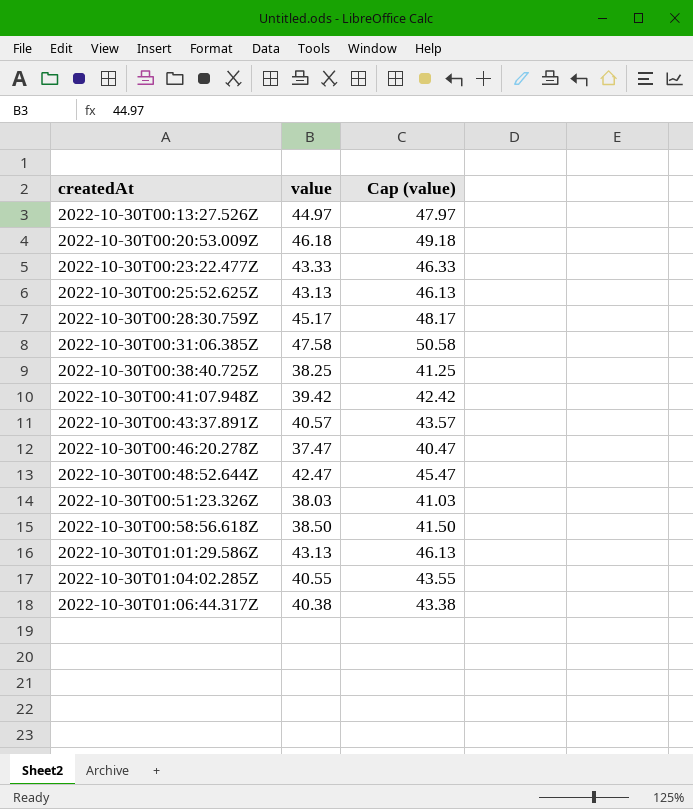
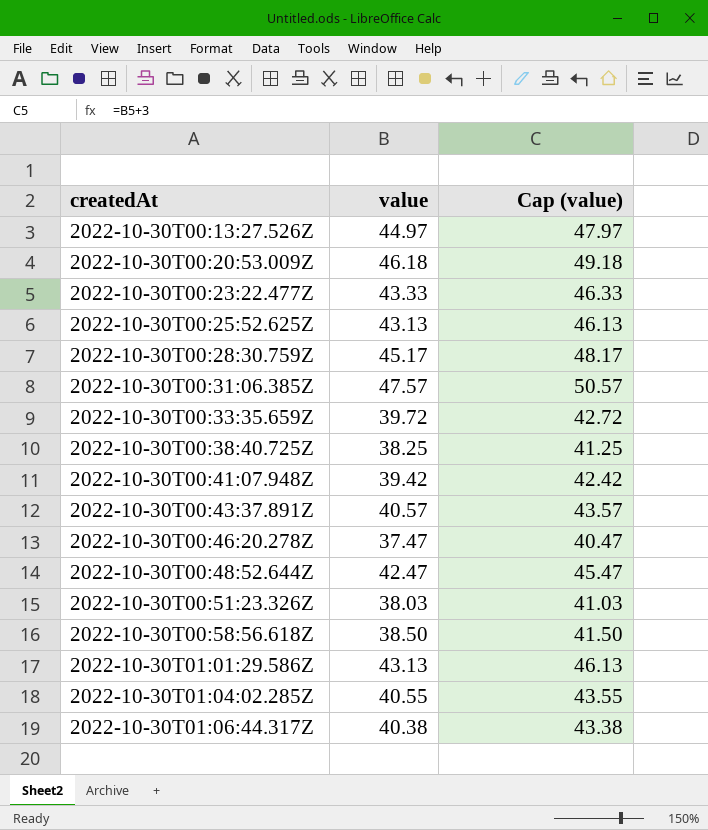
2022-10-30T00:31:06.385Z | value: 47.58 -> 47.57
2022-10-30T00:31:06.385Z | Cap (value): 50.58 -> 50.57
row 2022-10-30T00:33:35.659Z: none -> 39.72 | 42.72

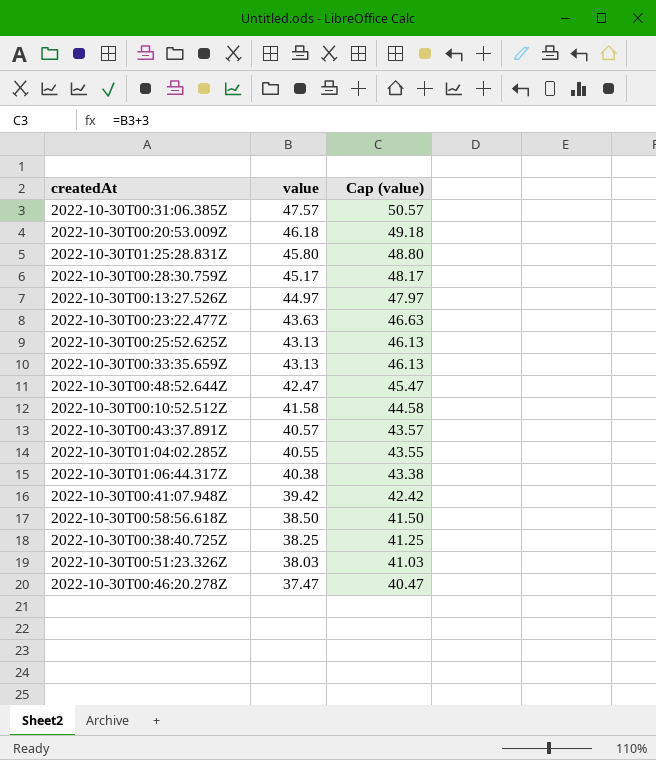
row order: createdAt ascending -> value descending
row 2022-10-30T01:01:29.586Z: 43.13 | 46.13 -> none
row 2022-10-30T01:25:28.831Z: none -> 45.80 | 48.80
2022-10-30T00:23:22.477Z | value: 43.33 -> 43.63
2022-10-30T00:23:22.477Z | Cap (value): 46.33 -> 46.63
2022-10-30T00:33:35.659Z | value: 39.72 -> 43.13
2022-10-30T00:33:35.659Z | Cap (value): 42.72 -> 46.13
row 2022-10-30T00:10:52.512Z: none -> 41.58 | 44.58

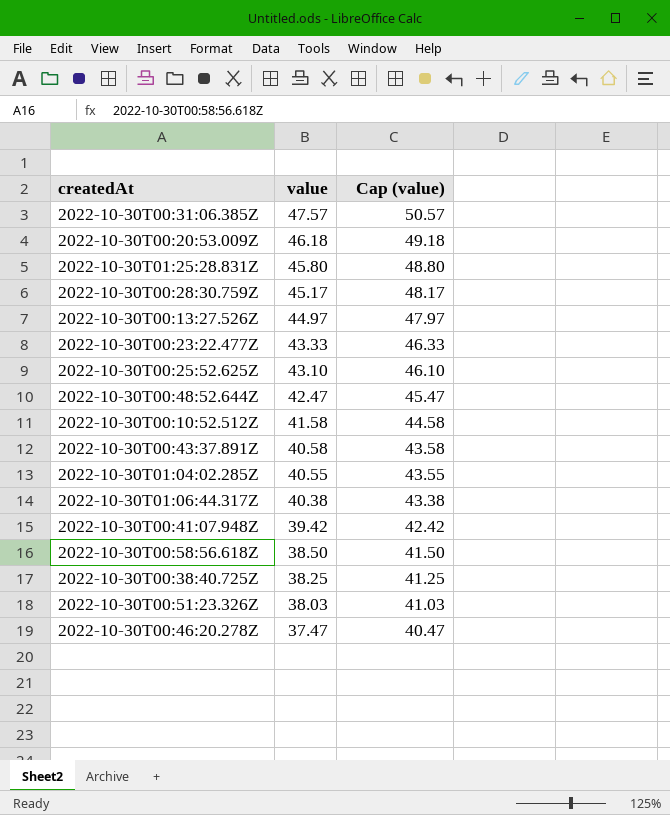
row 2022-10-30T00:33:35.659Z: 43.13 | 46.13 -> none
2022-10-30T00:23:22.477Z | value: 43.63 -> 43.33
2022-10-30T00:23:22.477Z | Cap (value): 46.63 -> 46.33
2022-10-30T00:25:52.625Z | value: 43.13 -> 43.10
2022-10-30T00:25:52.625Z | Cap (value): 46.13 -> 46.10
2022-10-30T00:43:37.891Z | value: 40.57 -> 40.58
2022-10-30T00:43:37.891Z | Cap (value): 43.57 -> 43.58

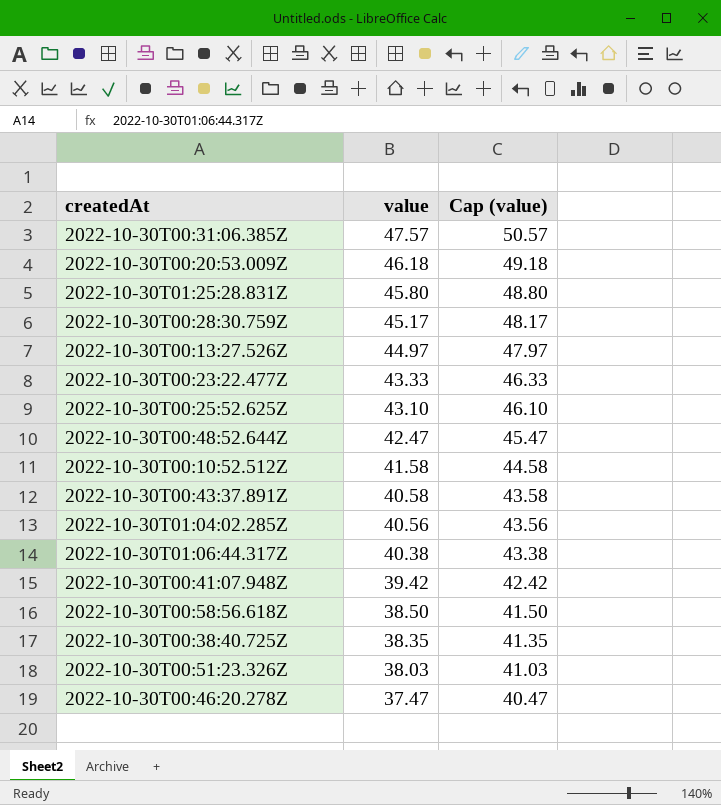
2022-10-30T01:04:02.285Z | value: 40.55 -> 40.56
2022-10-30T01:04:02.285Z | Cap (value): 43.55 -> 43.56
2022-10-30T00:38:40.725Z | value: 38.25 -> 38.35
2022-10-30T00:38:40.725Z | Cap (value): 41.25 -> 41.35

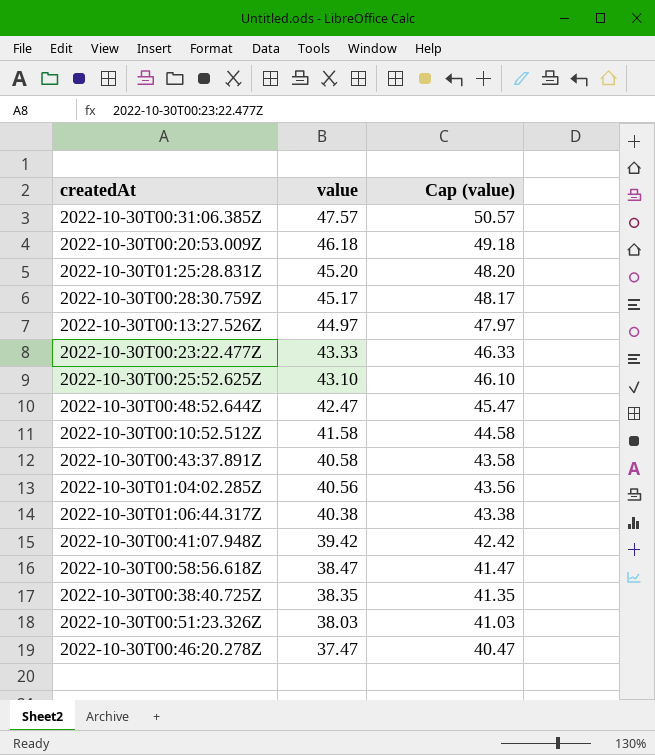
2022-10-30T01:25:28.831Z | value: 45.80 -> 45.20
2022-10-30T01:25:28.831Z | Cap (value): 48.80 -> 48.20
2022-10-30T00:58:56.618Z | value: 38.50 -> 38.47
2022-10-30T00:58:56.618Z | Cap (value): 41.50 -> 41.47

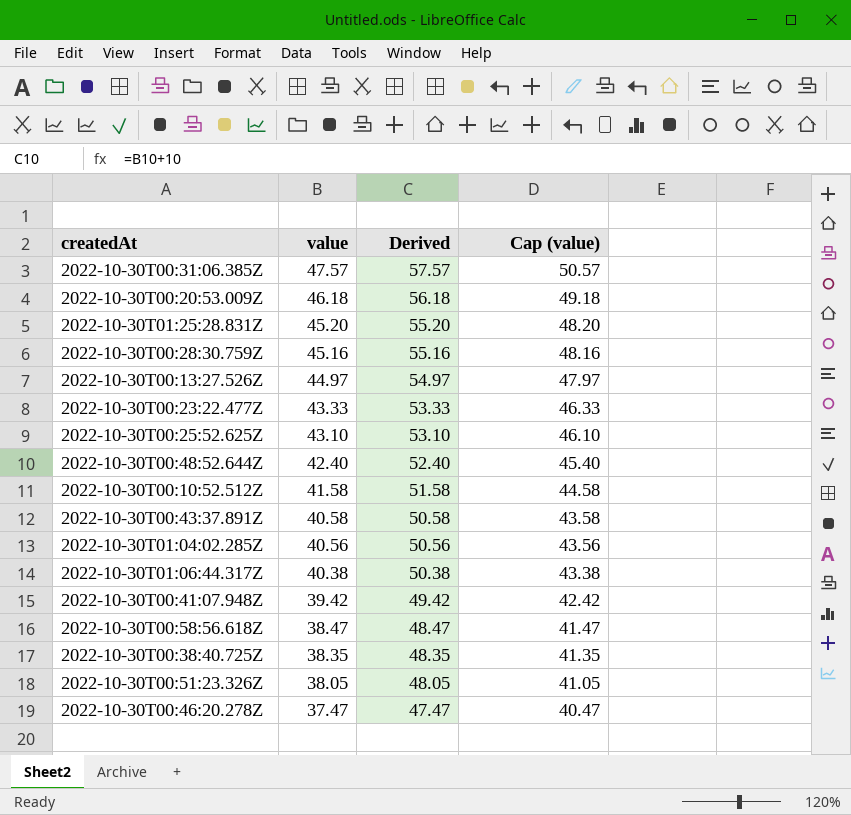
column Derived | formula: none -> [value] + 10
2022-10-30T00:28:30.759Z | value: 45.17 -> 45.16
2022-10-30T00:28:30.759Z | Cap (value): 48.17 -> 48.16
2022-10-30T00:48:52.644Z | value: 42.47 -> 42.40
2022-10-30T00:48:52.644Z | Cap (value): 45.47 -> 45.40
2022-10-30T00:51:23.326Z | value: 38.03 -> 38.05
2022-10-30T00:51:23.326Z | Cap (value): 41.03 -> 41.05

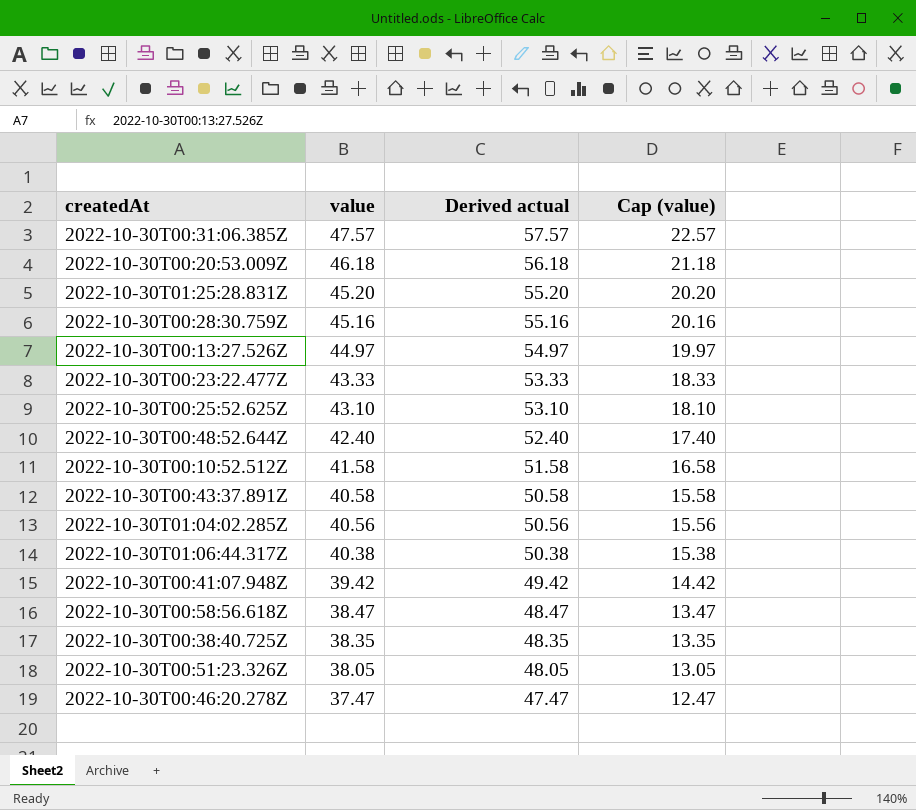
column name: Derived -> Derived actual
column Cap (value) | formula: [value] + 3 -> [value] - 25

